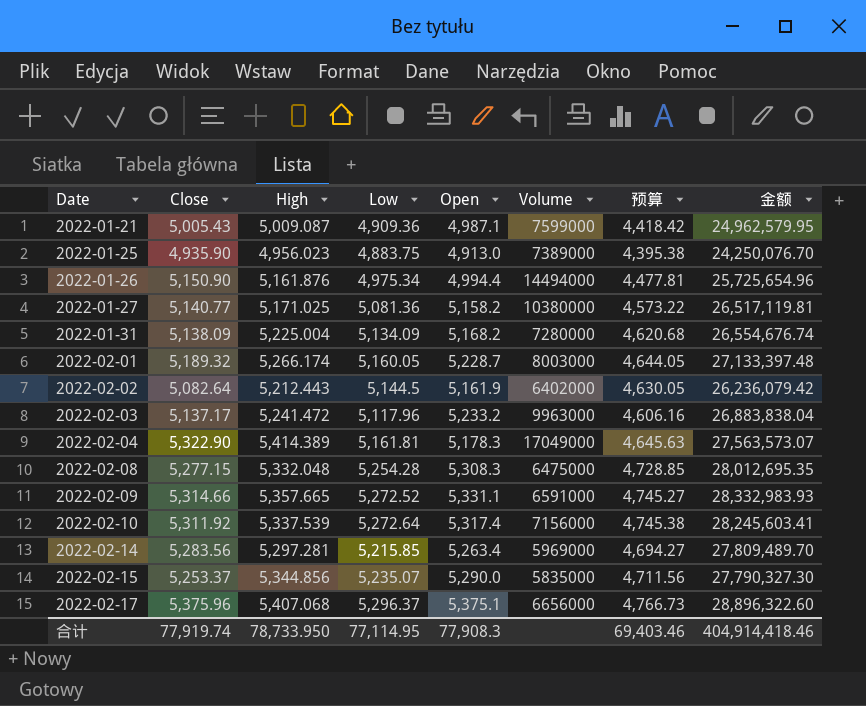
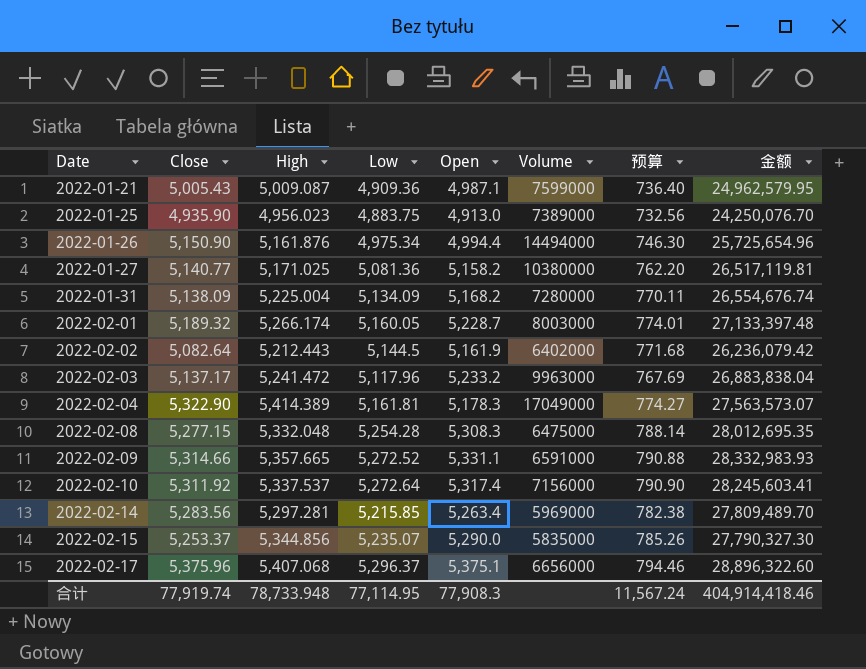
column 预算 | formula: [Low] * 0.9 -> [Low] * 0.15
2022-02-10 | High: 5,337.539 -> 5,337.537
合计 | High: 78,733.950 -> 78,733.948
合计 | 预算: 69,403.46 -> 11,567.24

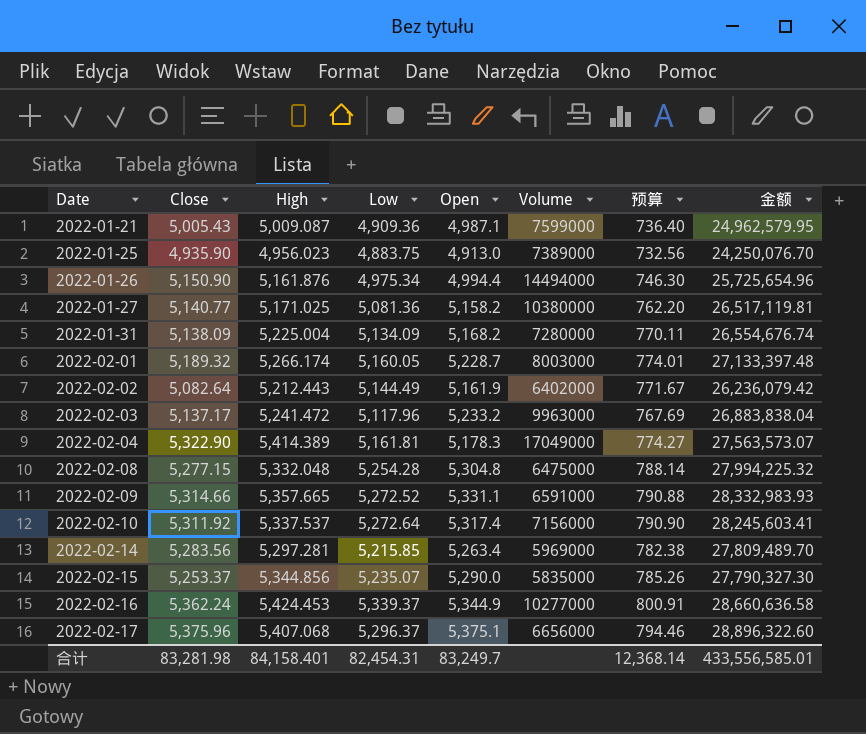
2022-02-02 | Low: 5,144.5 -> 5,144.49
2022-02-02 | 预算: 771.68 -> 771.67
2022-02-08 | Open: 5,308.3 -> 5,304.8
2022-02-08 | 金额: 28,012,695.35 -> 27,994,225.32
row 2022-02-16: none -> 5,362.24 | 5,424.453 | 5,339.37 | 5,344.9 | 10277000 | 800.91 | 28,660,636.58
合计 | Close: 77,919.74 -> 83,281.98
合计 | High: 78,733.948 -> 84,158.401
合计 | Low: 77,114.95 -> 82,454.31
合计 | Open: 77,908.3 -> 83,249.7
合计 | 预算: 11,567.24 -> 12,368.14
合计 | 金额: 404,914,418.46 -> 433,556,585.01

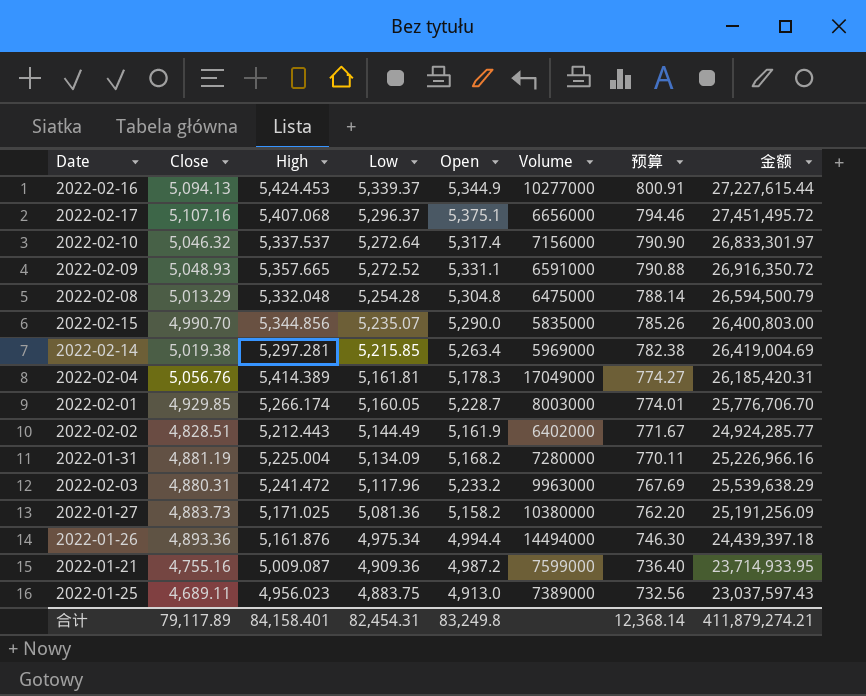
row order: Date ascending -> Low descending
2022-02-16 | Close: 5,362.24 -> 5,094.13
2022-02-16 | 金额: 28,660,636.58 -> 27,227,615.44
2022-02-17 | Close: 5,375.96 -> 5,107.16
2022-02-17 | 金额: 28,896,322.60 -> 27,451,495.72
2022-02-10 | Close: 5,311.92 -> 5,046.32
2022-02-10 | 金额: 28,245,603.41 -> 26,833,301.97
2022-02-09 | Close: 5,314.66 -> 5,048.93
2022-02-09 | 金额: 28,332,983.93 -> 26,916,350.72
2022-02-08 | Close: 5,277.15 -> 5,013.29
2022-02-08 | 金额: 27,994,225.32 -> 26,594,500.79
2022-02-15 | Close: 5,253.37 -> 4,990.70
2022-02-15 | 金额: 27,790,327.30 -> 26,400,803.00
2022-02-14 | Close: 5,283.56 -> 5,019.38
2022-02-14 | 金额: 27,809,489.70 -> 26,419,004.69
2022-02-04 | Close: 5,322.90 -> 5,056.76
2022-02-04 | 金额: 27,563,573.07 -> 26,185,420.31
2022-02-01 | Close: 5,189.32 -> 4,929.85
2022-02-01 | 金额: 27,133,397.48 -> 25,776,706.70
2022-02-02 | Close: 5,082.64 -> 4,828.51
2022-02-02 | 金额: 26,236,079.42 -> 24,924,285.77
2022-01-31 | Close: 5,138.09 -> 4,881.19
2022-01-31 | 金额: 26,554,676.74 -> 25,226,966.16
2022-02-03 | Close: 5,137.17 -> 4,880.31
2022-02-03 | 金额: 26,883,838.04 -> 25,539,638.29
2022-01-27 | Close: 5,140.77 -> 4,883.73
2022-01-27 | 金额: 26,517,119.81 -> 25,191,256.09
2022-01-26 | Close: 5,150.90 -> 4,893.36
2022-01-26 | 金额: 25,725,654.96 -> 24,439,397.18
2022-01-21 | Close: 5,005.43 -> 4,755.16
2022-01-21 | Open: 4,987.1 -> 4,987.2
2022-01-21 | 金额: 24,962,579.95 -> 23,714,933.95
2022-01-25 | Close: 4,935.90 -> 4,689.11
2022-01-25 | 金额: 24,250,076.70 -> 23,037,597.43
合计 | Close: 83,281.98 -> 79,117.89
合计 | Open: 83,249.7 -> 83,249.8
合计 | 金额: 433,556,585.01 -> 411,879,274.21

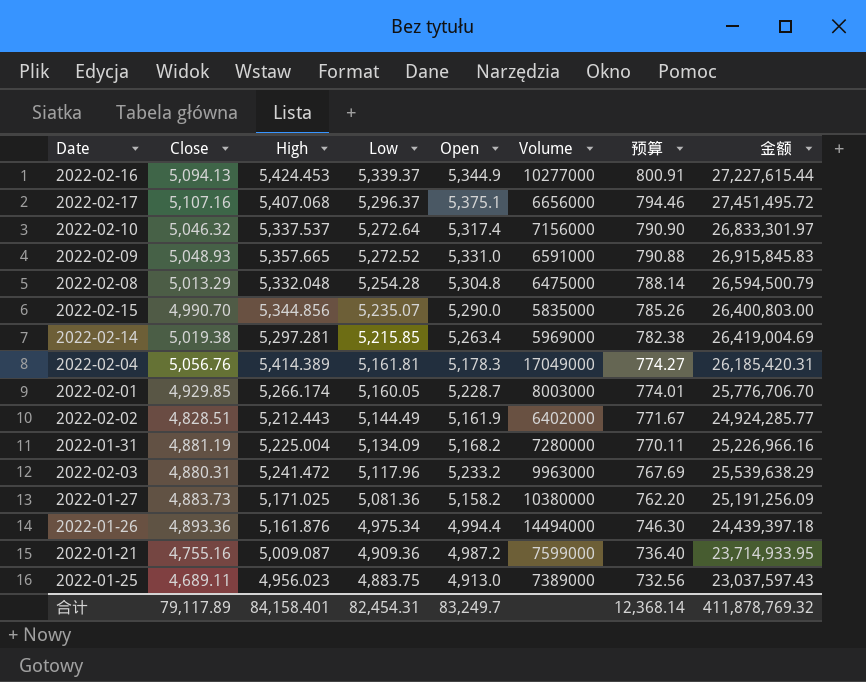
2022-02-09 | Open: 5,331.1 -> 5,331.0
2022-02-09 | 金额: 26,916,350.72 -> 26,915,845.83
合计 | Open: 83,249.8 -> 83,249.7
合计 | 金额: 411,879,274.21 -> 411,878,769.32

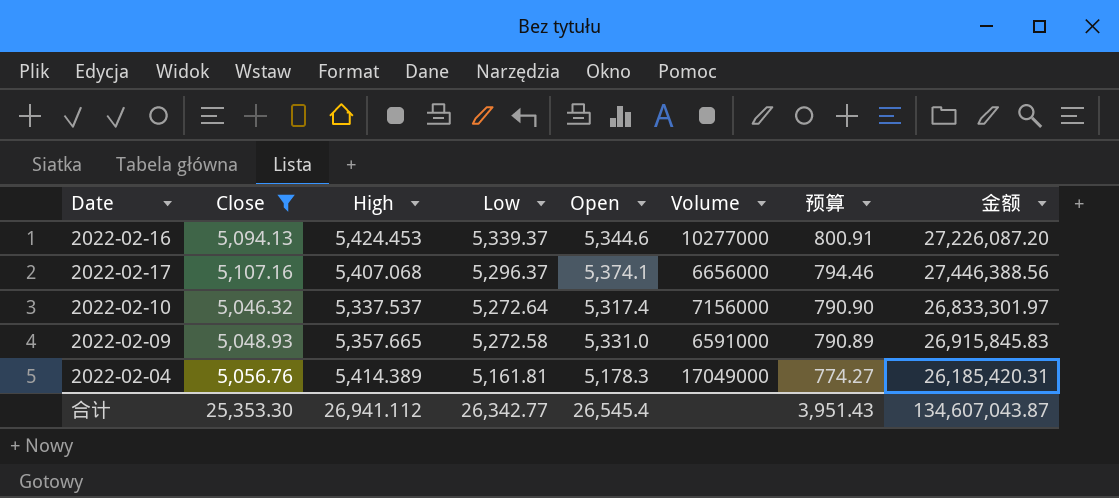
filter: none -> Close >= 5,046.32
2022-02-16 | Open: 5,344.9 -> 5,344.6
2022-02-16 | 金额: 27,227,615.44 -> 27,226,087.20
2022-02-17 | Open: 5,375.1 -> 5,374.1
2022-02-17 | 金额: 27,451,495.72 -> 27,446,388.56
2022-02-09 | Low: 5,272.52 -> 5,272.58
2022-02-09 | 预算: 790.88 -> 790.89
合计 | Close: 79,117.89 -> 25,353.30
合计 | High: 84,158.401 -> 26,941.112
合计 | Low: 82,454.31 -> 26,342.77
合计 | Open: 83,249.7 -> 26,545.4
合计 | 预算: 12,368.14 -> 3,951.43
合计 | 金额: 411,878,769.32 -> 134,607,043.87

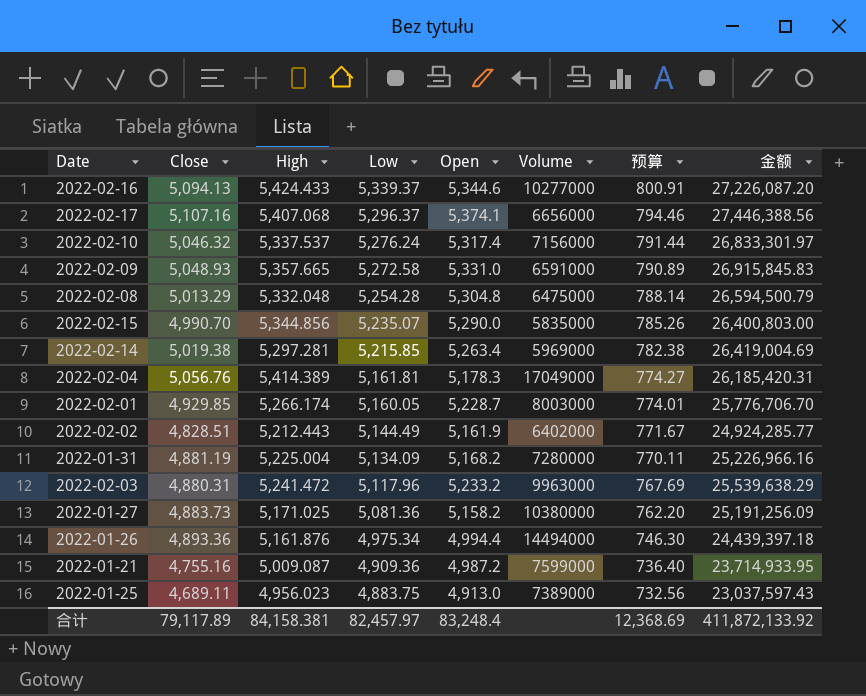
filter: Close >= 5,046.32 -> none
2022-02-16 | High: 5,424.453 -> 5,424.433
2022-02-10 | Low: 5,272.64 -> 5,276.24
2022-02-10 | 预算: 790.90 -> 791.44
合计 | Close: 25,353.30 -> 79,117.89
合计 | High: 26,941.112 -> 84,158.381
合计 | Low: 26,342.77 -> 82,457.97
合计 | Open: 26,545.4 -> 83,248.4
合计 | 预算: 3,951.43 -> 12,368.69
合计 | 金额: 134,607,043.87 -> 411,872,133.92

